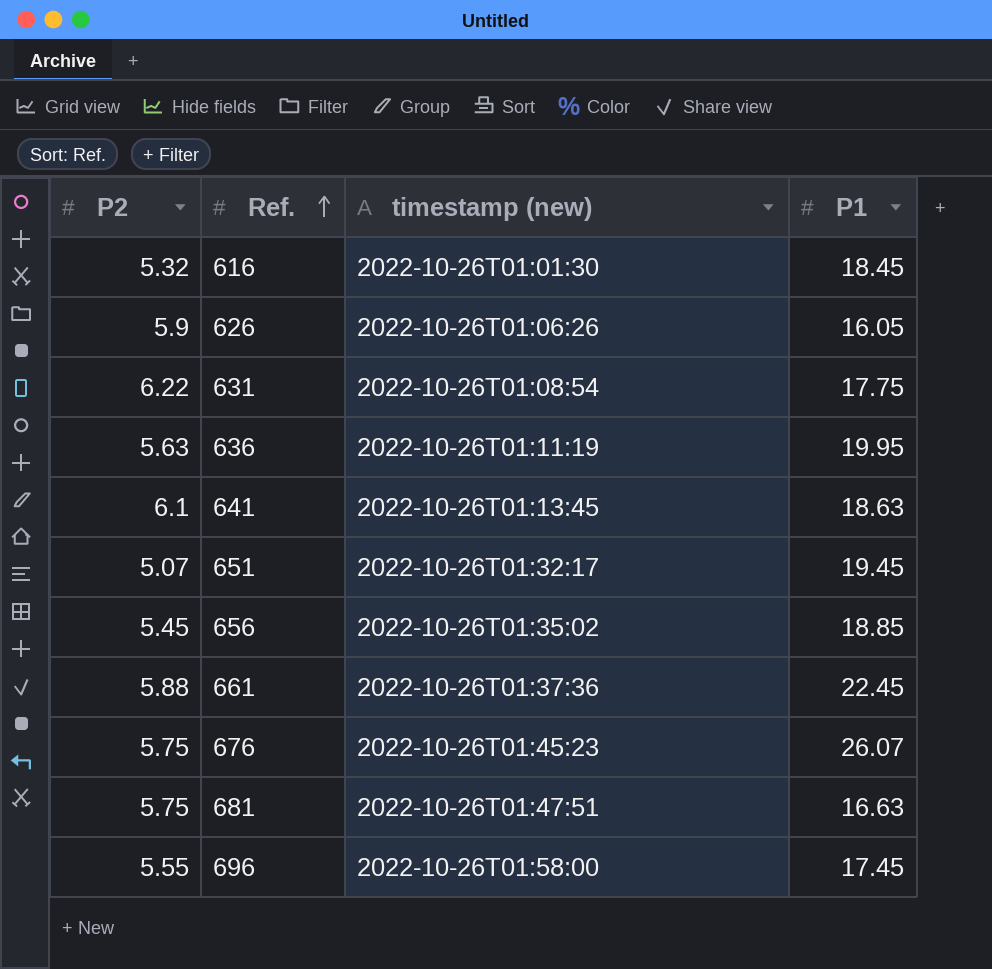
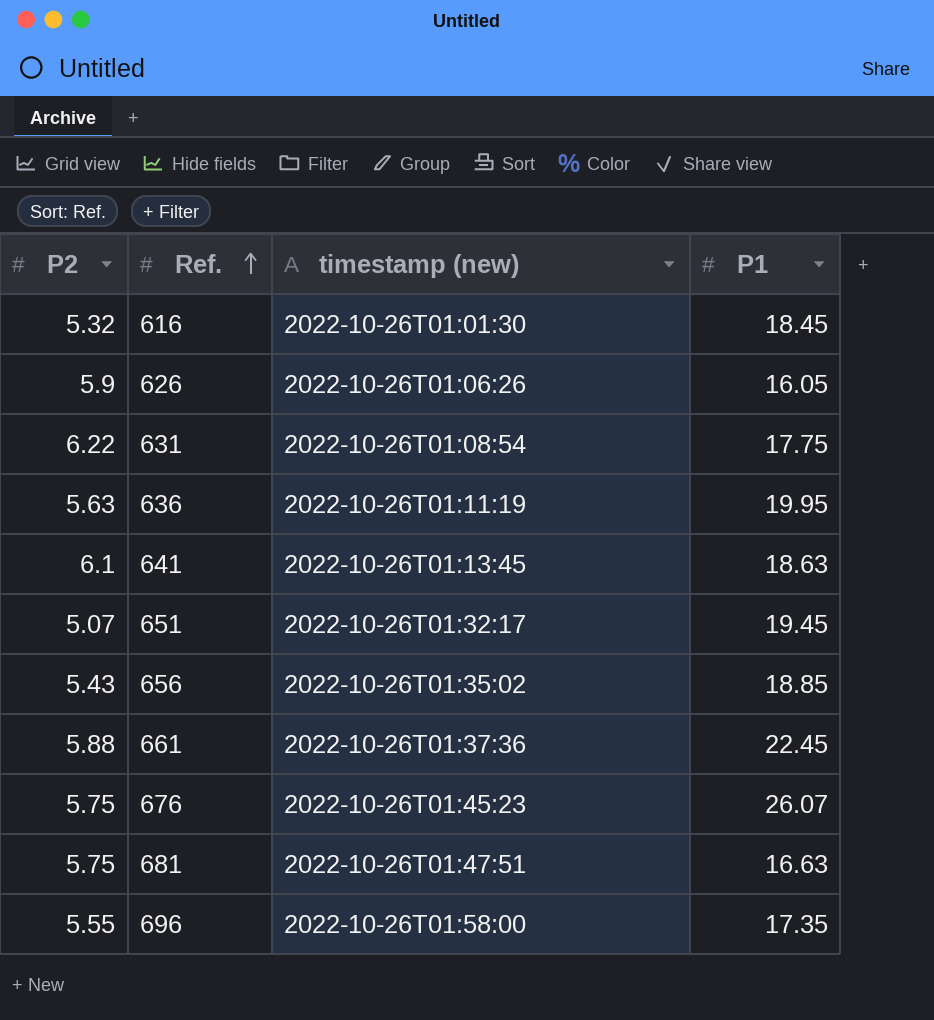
656 | P2: 5.45 -> 5.43
696 | P1: 17.45 -> 17.35

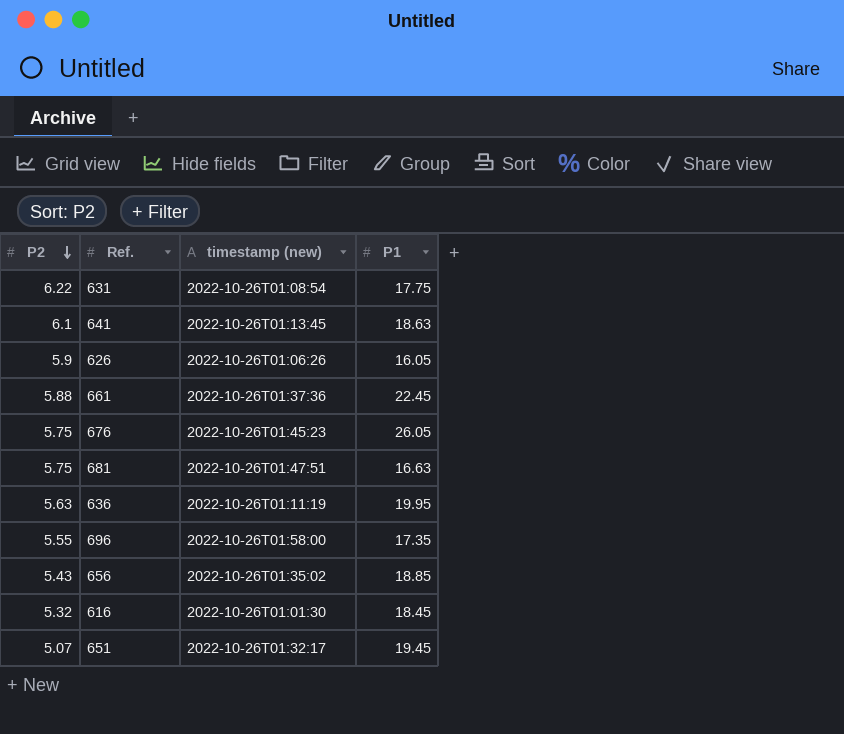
row order: Ref. ascending -> P2 descending
676 | P1: 26.07 -> 26.05

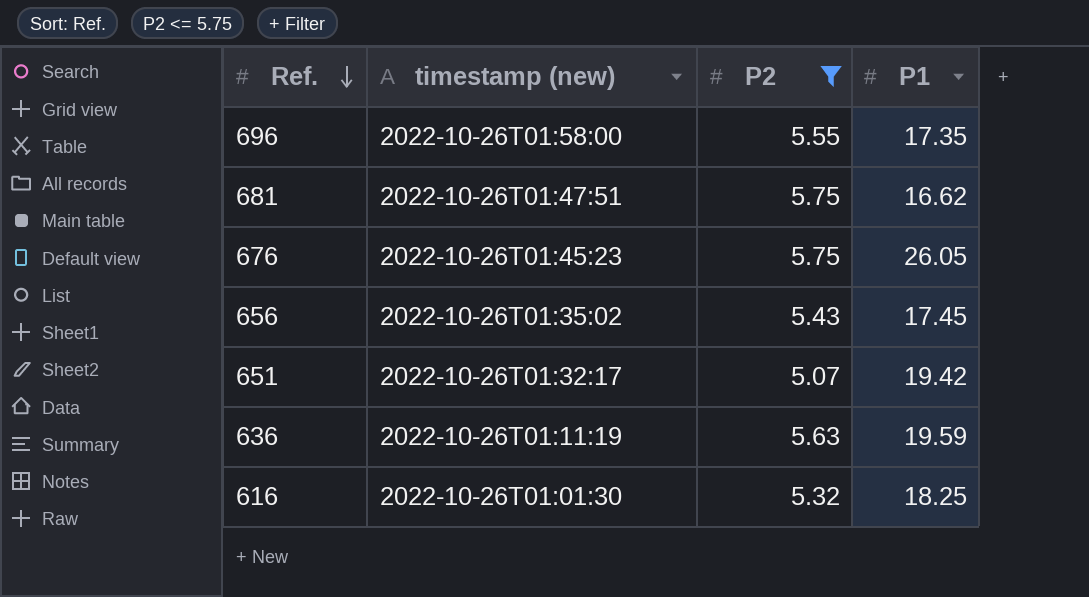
filter: none -> P2 <= 5.75
row order: P2 descending -> Ref. descending
column P2 | position: 1 -> 3
681 | P1: 16.63 -> 16.62
656 | P1: 18.85 -> 17.45
651 | P1: 19.45 -> 19.42
636 | P1: 19.95 -> 19.59
616 | P1: 18.45 -> 18.25

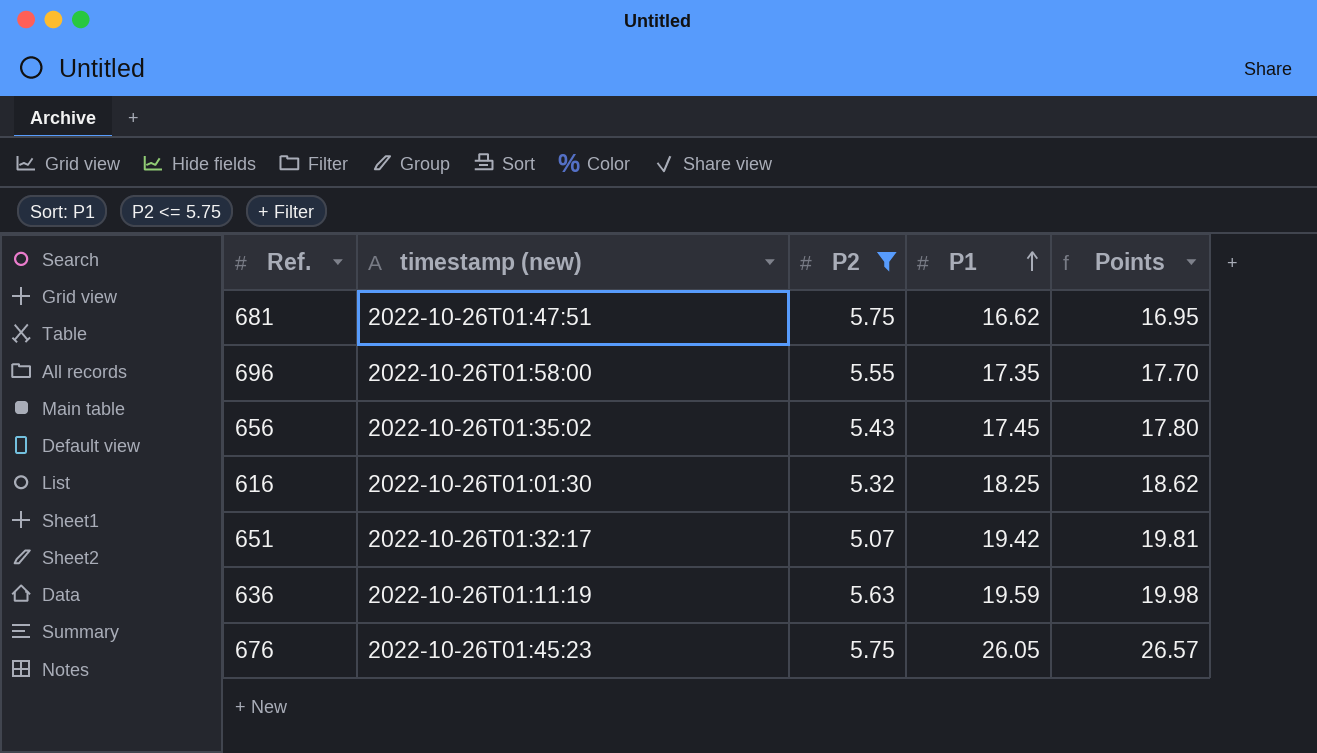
row order: Ref. descending -> P1 ascending
column Points | formula: none -> [P1] * 1.02

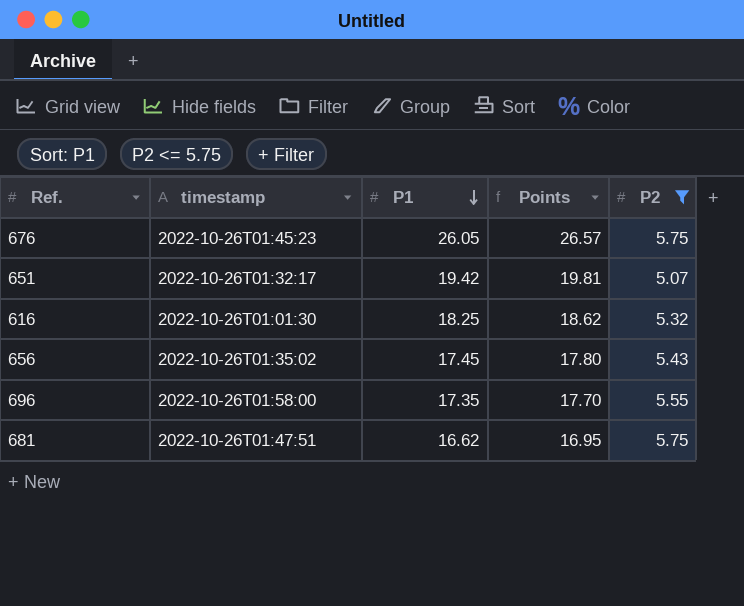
row order: P1 ascending -> P1 descending
column name: timestamp (new) -> timestamp
column P2 | position: 3 -> 5
row 636: 2022-10-26T01:11:19 | 5.63 | 19.59 | 19.98 -> none

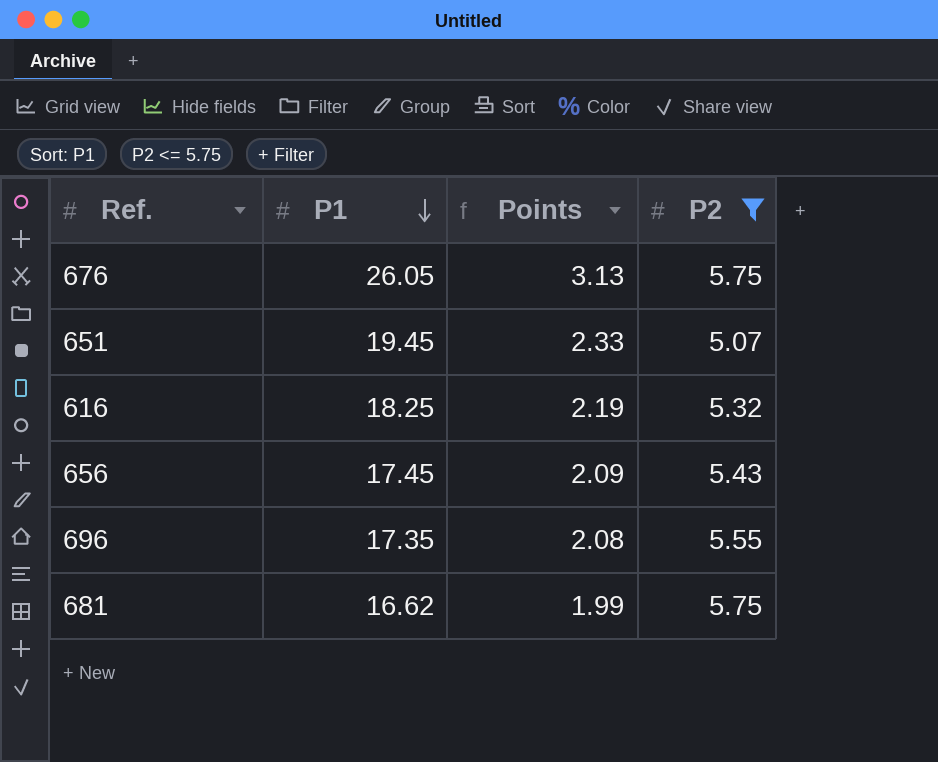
column timestamp | position: 2 -> none
column Points | formula: [P1] * 1.02 -> [P1] * 0.12
651 | P1: 19.42 -> 19.45

